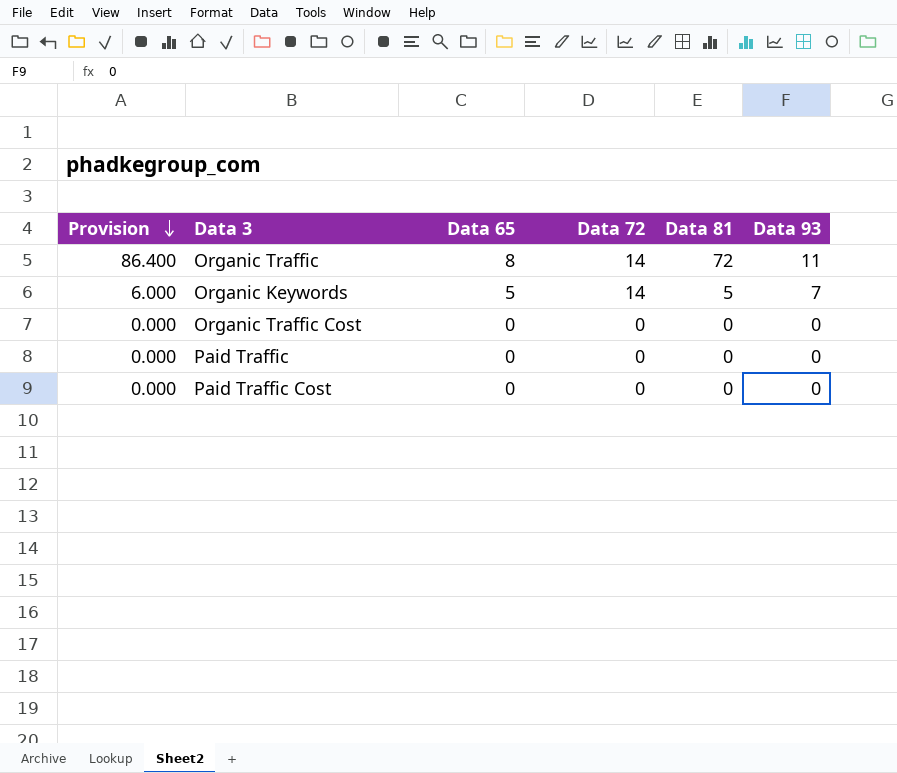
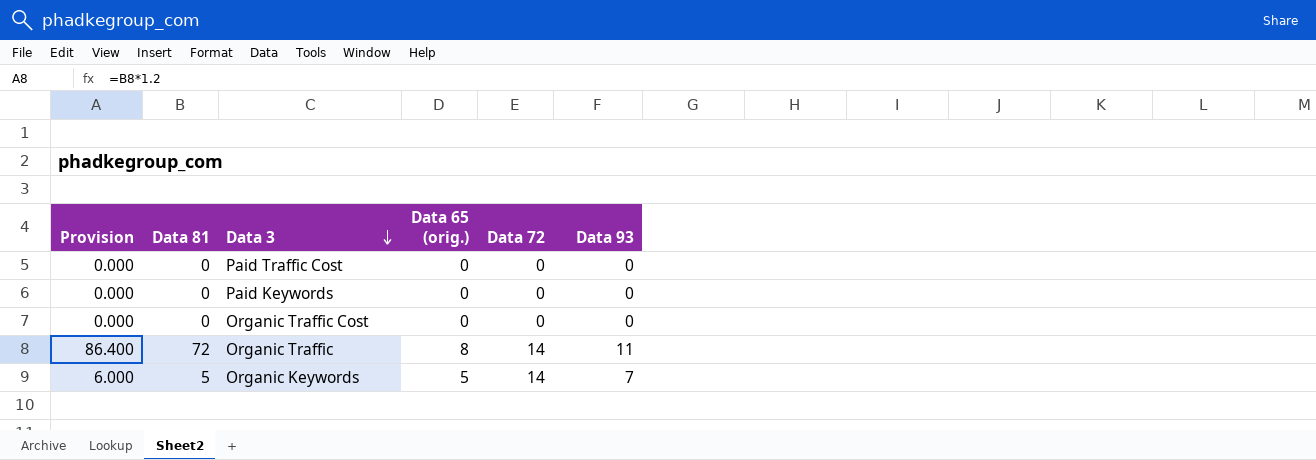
row order: Provision descending -> Data 3 descending
column Data 81 | position: 5 -> 2
column name: Data 65 -> Data 65 (orig.)
row Paid Traffic: 0.000 | 0 | 0 | 0 | 0 -> none
row Paid Keywords: none -> 0.000 | 0 | 0 | 0 | 0

